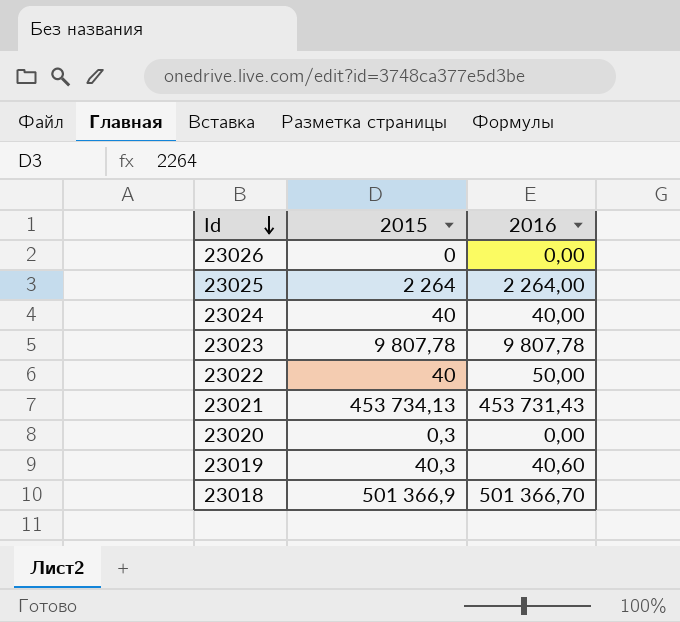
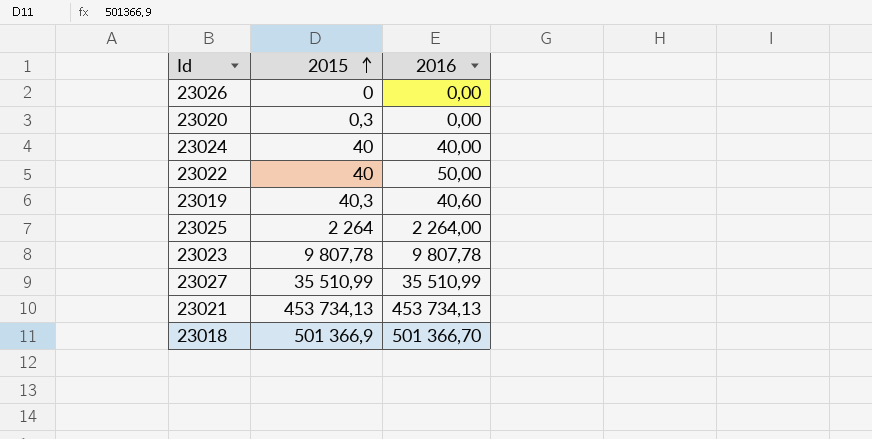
row order: Id descending -> 2015 ascending
row 23027: none -> 35 510,99 | 35 510,99
23021 | 2016: 453 731,43 -> 453 734,13

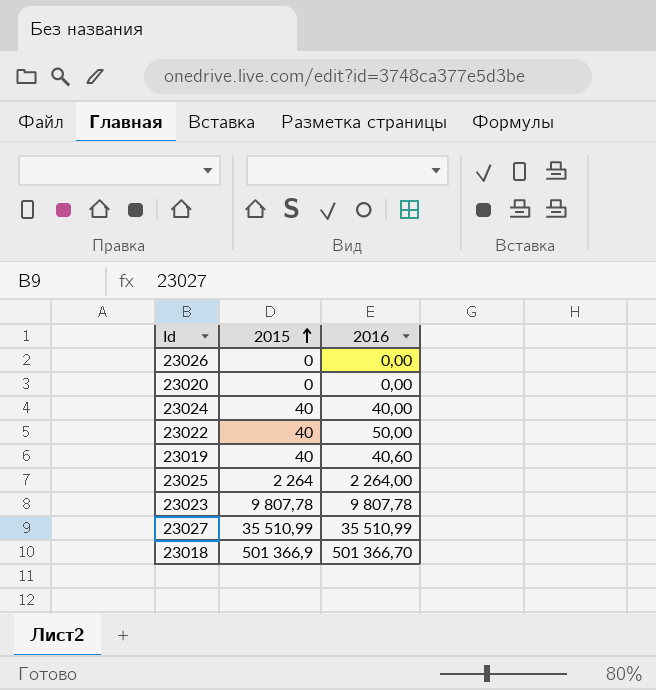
row 23021: 453 734,13 | 453 734,13 -> none
23020 | 2015: 0,3 -> 0
23019 | 2015: 40,3 -> 40

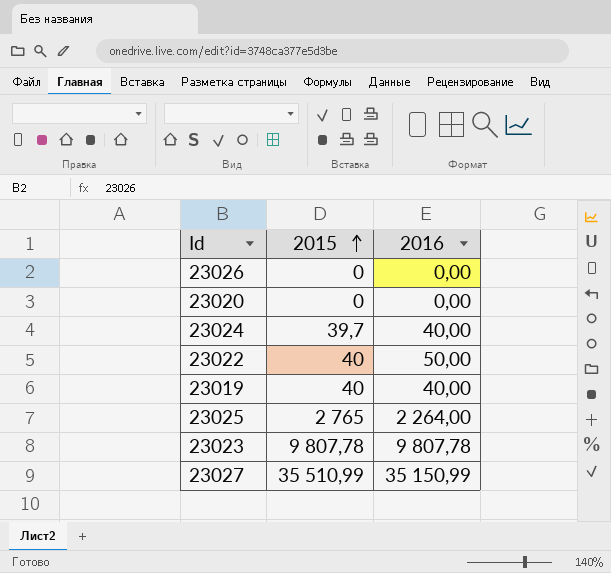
row 23018: 501 366,9 | 501 366,70 -> none
23024 | 2015: 40 -> 39,7
23019 | 2016: 40,60 -> 40,00
23025 | 2015: 2 264 -> 2 765
23027 | 2016: 35 510,99 -> 35 150,99

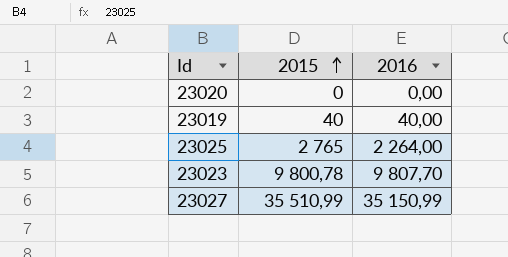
row 23026: 0 | 0,00 -> none
row 23024: 39,7 | 40,00 -> none
row 23022: 40 | 50,00 -> none
23023 | 2015: 9 807,78 -> 9 800,78
23023 | 2016: 9 807,78 -> 9 807,70

